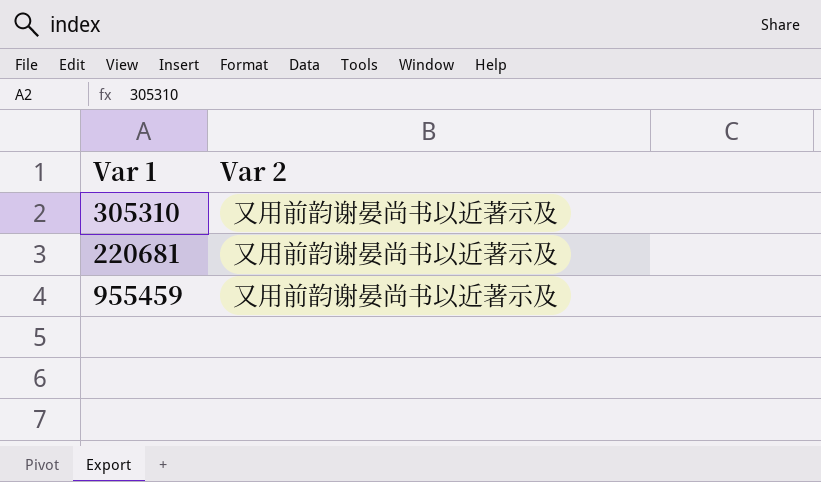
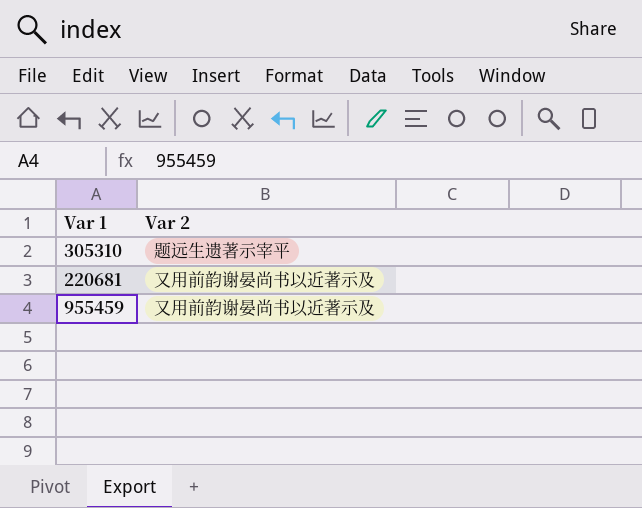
305310 | Var 2: 又用前韵谢晏尚书以近著示及 -> 题远生遗著示宰平

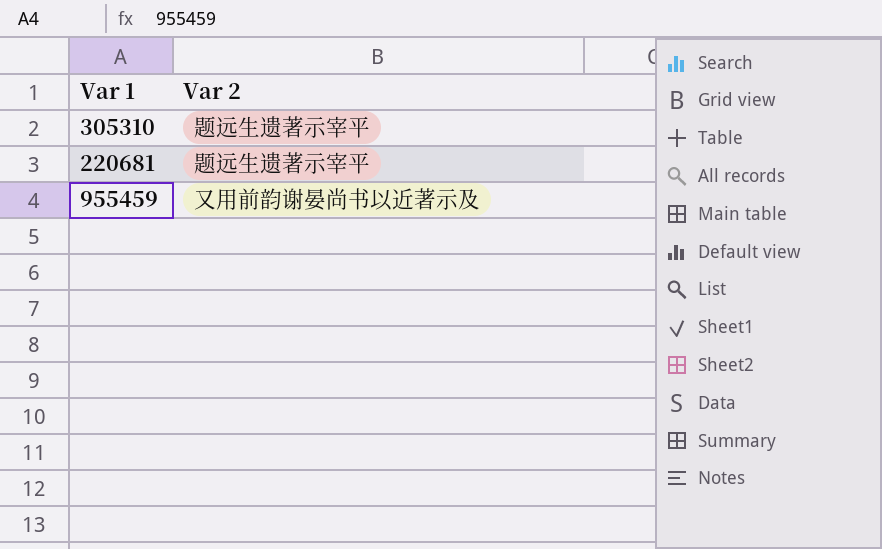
220681 | Var 2: 又用前韵谢晏尚书以近著示及 -> 题远生遗著示宰平

